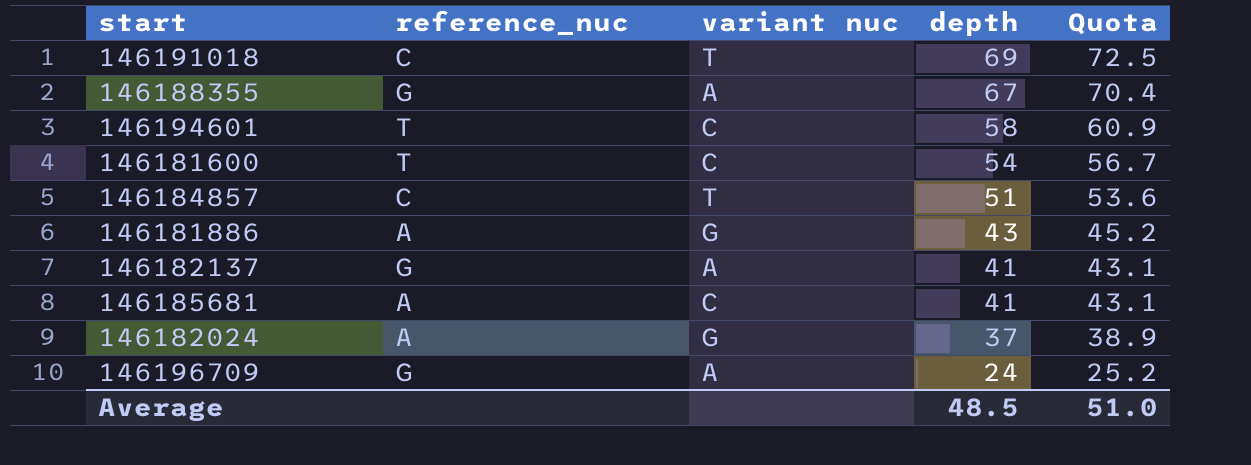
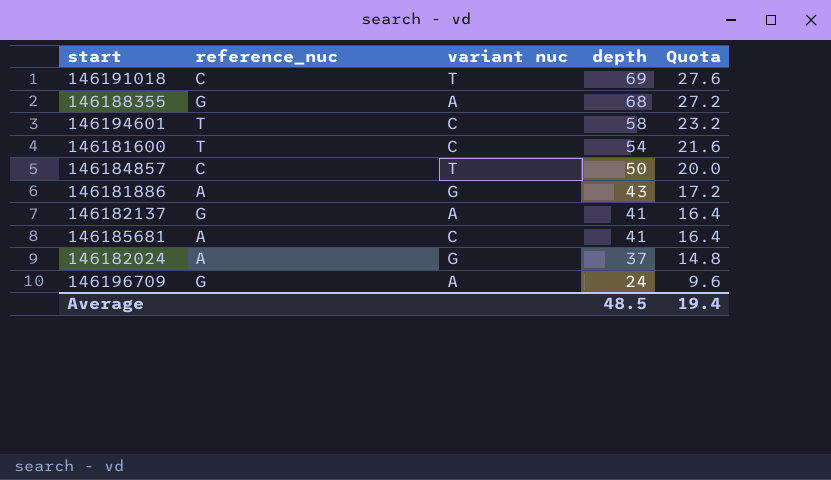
column Quota | formula: [depth] * 1.05 -> [depth] * 0.4
146188355 | depth: 67 -> 68
146184857 | depth: 51 -> 50
Average | Quota: 51.0 -> 19.4

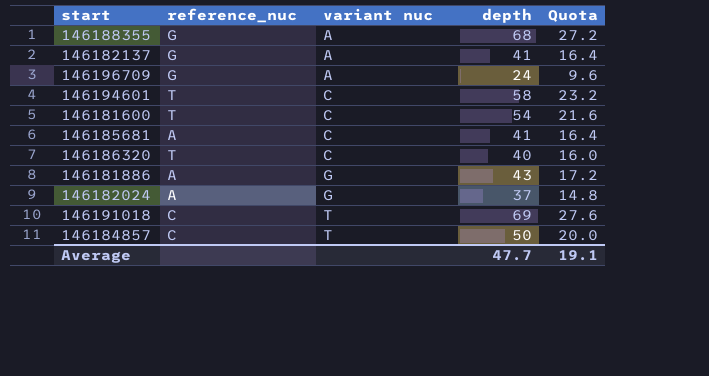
row order: depth descending -> variant nuc ascending
row 146186320: none -> T | C | 40 | 16.0
Average | depth: 48.5 -> 47.7
Average | Quota: 19.4 -> 19.1

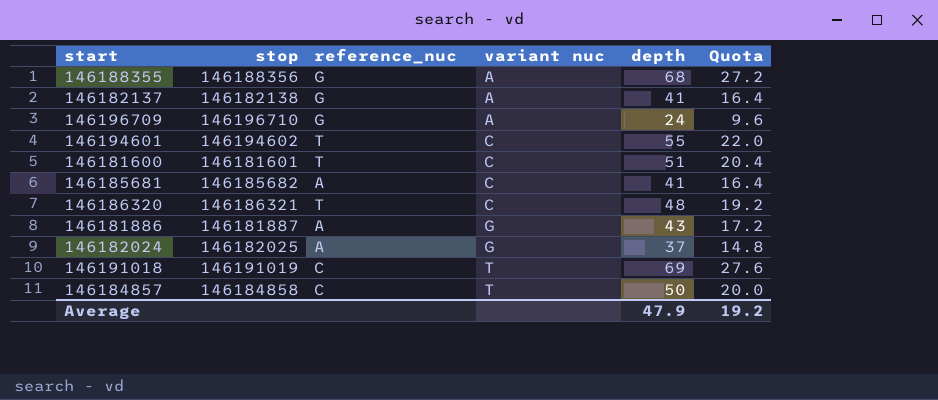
column stop | position: none -> 2
146194601 | depth: 58 -> 55
146194601 | Quota: 23.2 -> 22.0
146181600 | depth: 54 -> 51
146181600 | Quota: 21.6 -> 20.4
146186320 | depth: 40 -> 48
146186320 | Quota: 16.0 -> 19.2
Average | depth: 47.7 -> 47.9
Average | Quota: 19.1 -> 19.2

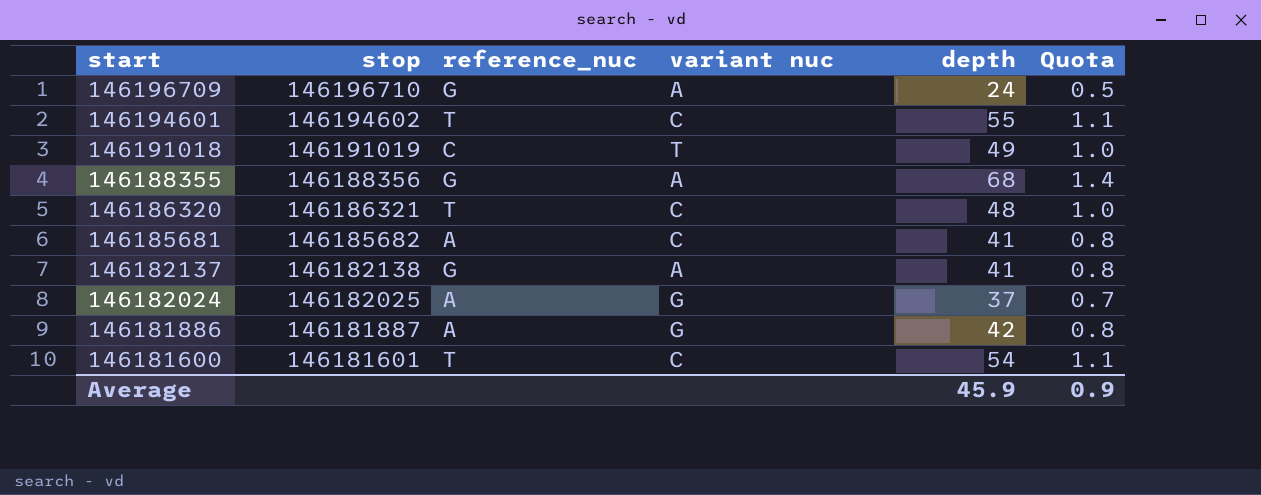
row order: variant nuc ascending -> start descending
column Quota | formula: [depth] * 0.4 -> [depth] * 0.02
row 146184857: 146184858 | C | T | 50 | 20.0 -> none
146191018 | depth: 69 -> 49
146181886 | depth: 43 -> 42
146181600 | depth: 51 -> 54
Average | depth: 47.9 -> 45.9
Average | Quota: 19.2 -> 0.9

